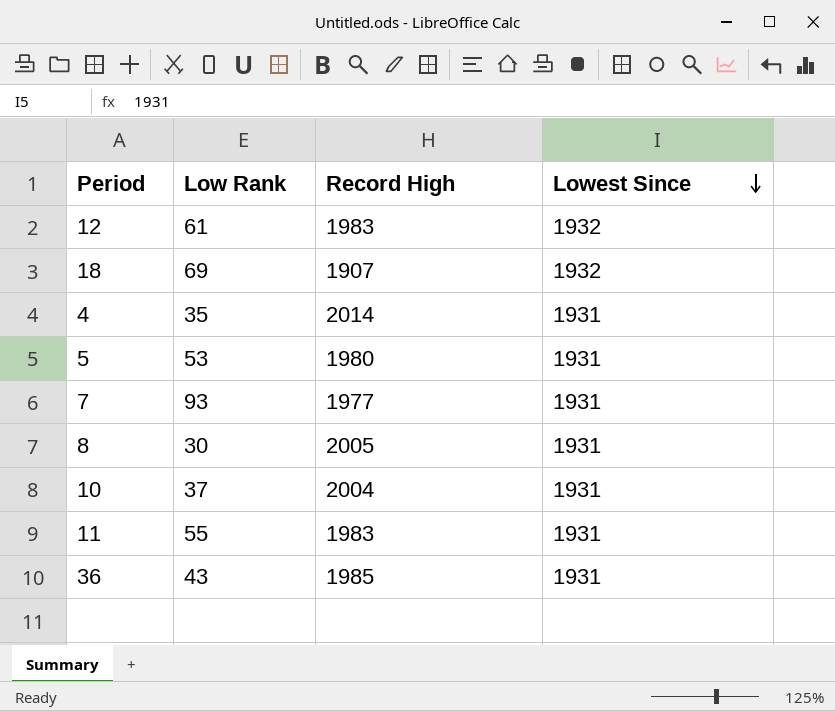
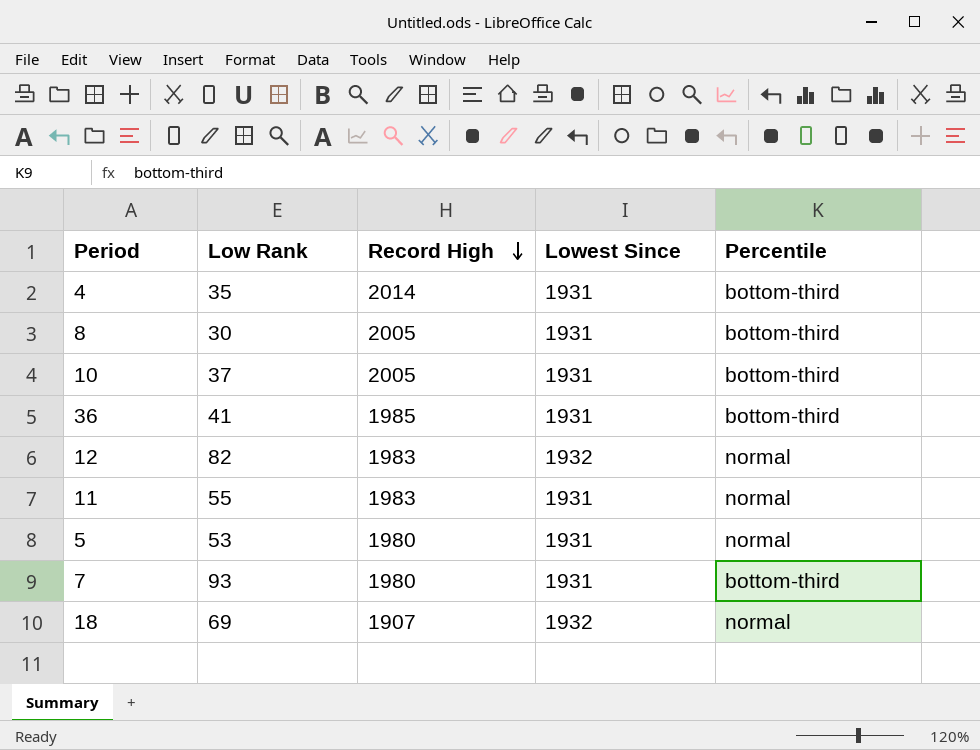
row order: Lowest Since descending -> Record High descending
column Percentile | position: none -> 5
10 | Record High: 2004 -> 2005
36 | Low Rank: 43 -> 41
12 | Low Rank: 61 -> 82
7 | Record High: 1977 -> 1980

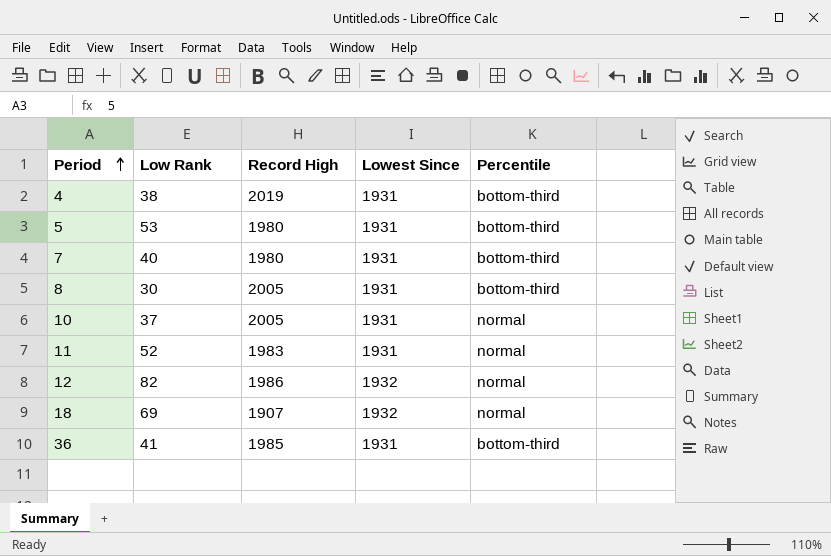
row order: Record High descending -> Period ascending
4 | Low Rank: 35 -> 38
4 | Record High: 2014 -> 2019
5 | Percentile: normal -> bottom-third
7 | Low Rank: 93 -> 40
10 | Percentile: bottom-third -> normal
11 | Low Rank: 55 -> 52
12 | Record High: 1983 -> 1986

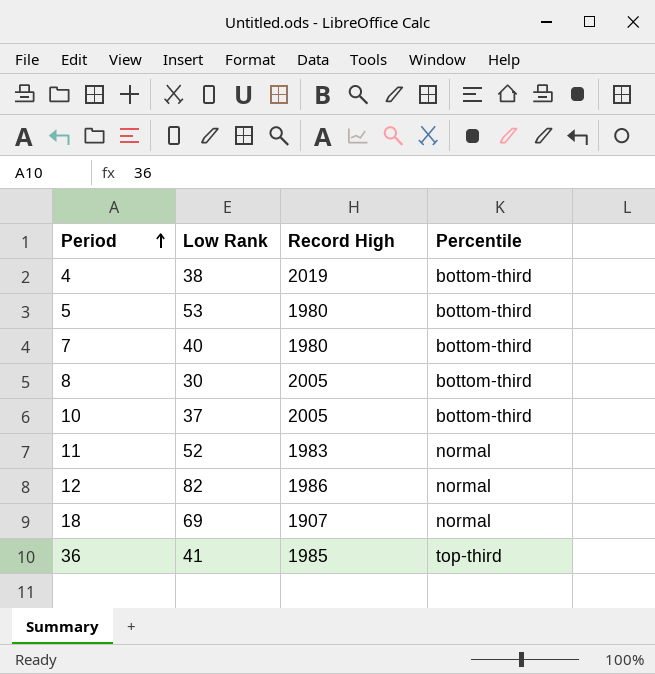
column Lowest Since | position: 4 -> none
10 | Percentile: normal -> bottom-third
36 | Percentile: bottom-third -> top-third

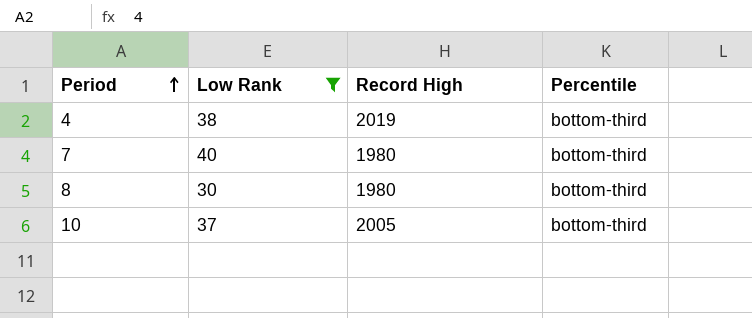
filter: none -> Low Rank <= 40
8 | Record High: 2005 -> 1980

